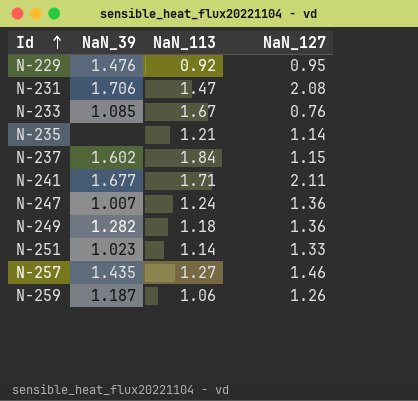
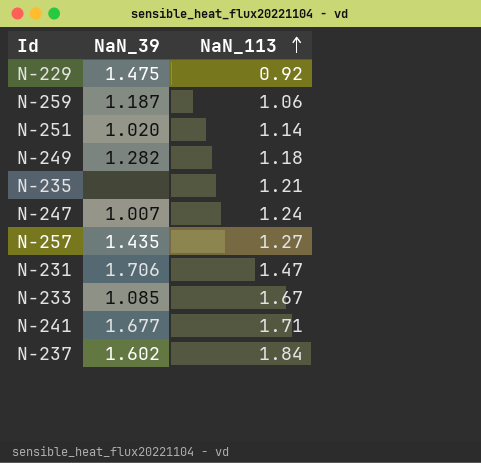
row order: Id ascending -> NaN_113 ascending
column NaN_127 | position: 4 -> none
N-229 | NaN_39: 1.476 -> 1.475
N-251 | NaN_39: 1.023 -> 1.020

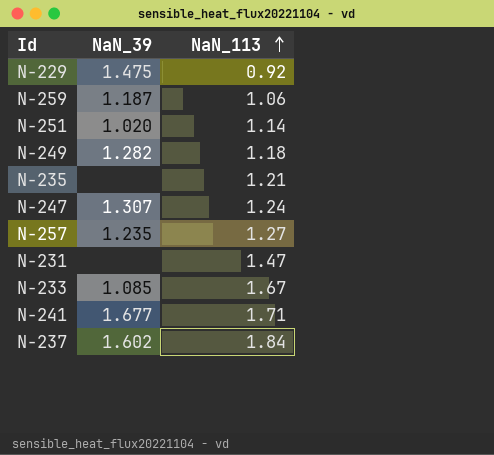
N-247 | NaN_39: 1.007 -> 1.307
N-257 | NaN_39: 1.435 -> 1.235
N-231 | NaN_39: 1.706 -> none

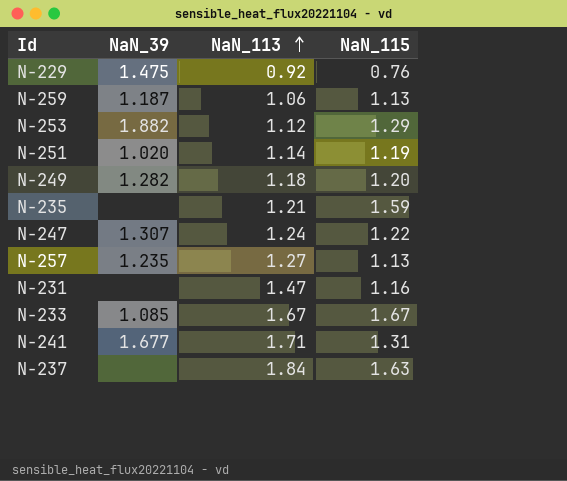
column NaN_115 | position: none -> 4
row N-253: none -> 1.882 | 1.12 | 1.29
N-237 | NaN_39: 1.602 -> none

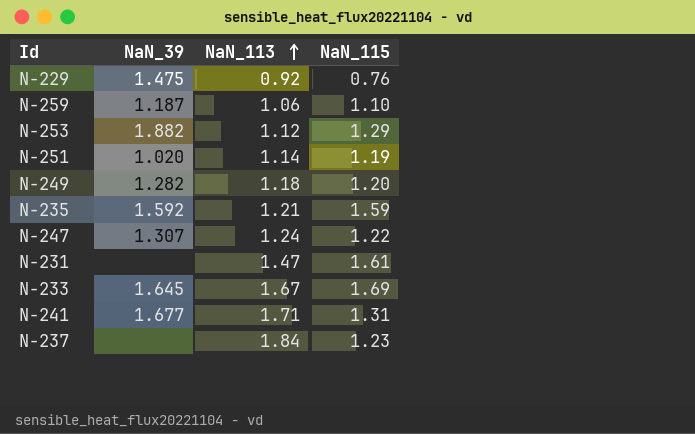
row N-257: 1.235 | 1.27 | 1.13 -> none
N-259 | NaN_115: 1.13 -> 1.10
N-235 | NaN_39: none -> 1.592
N-231 | NaN_115: 1.16 -> 1.61
N-233 | NaN_39: 1.085 -> 1.645
N-233 | NaN_115: 1.67 -> 1.69
N-237 | NaN_115: 1.63 -> 1.23

